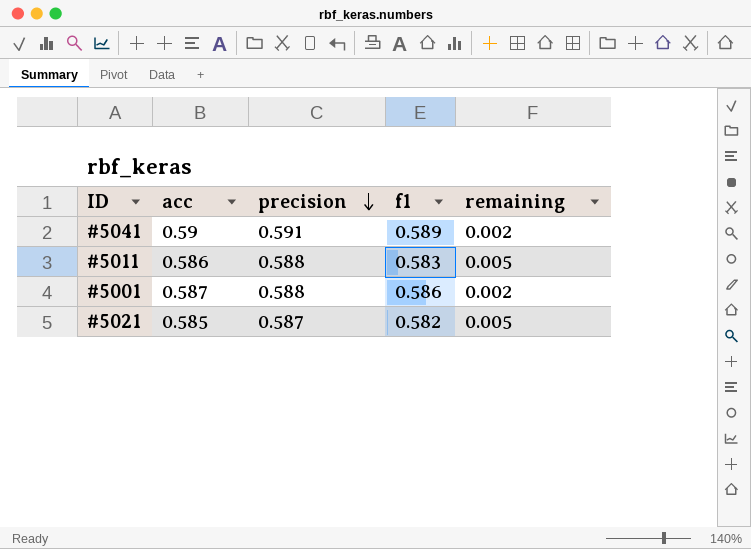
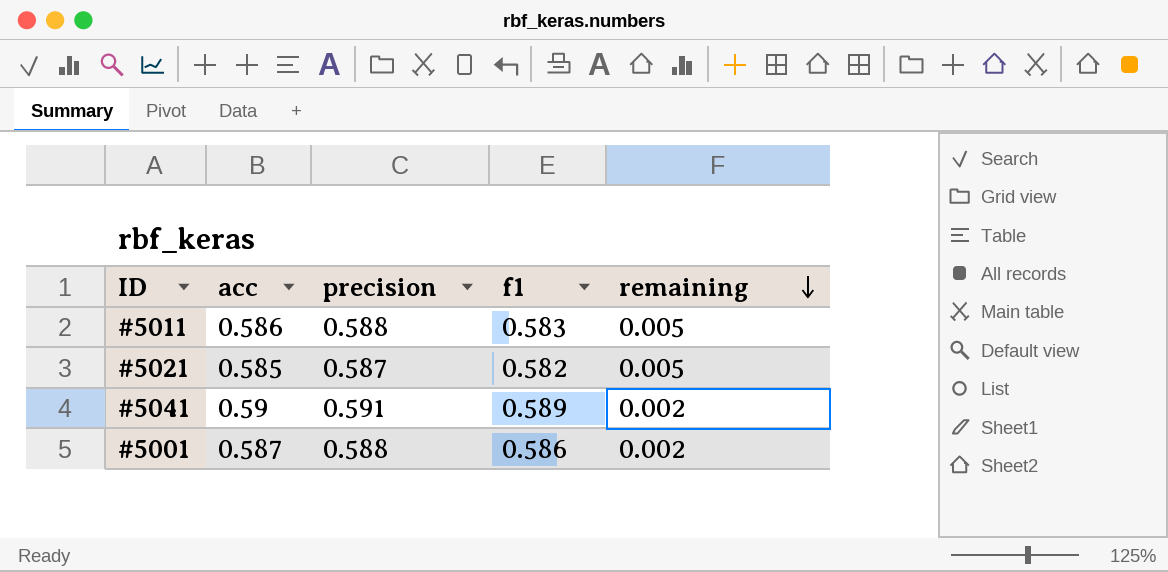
row order: precision descending -> remaining descending

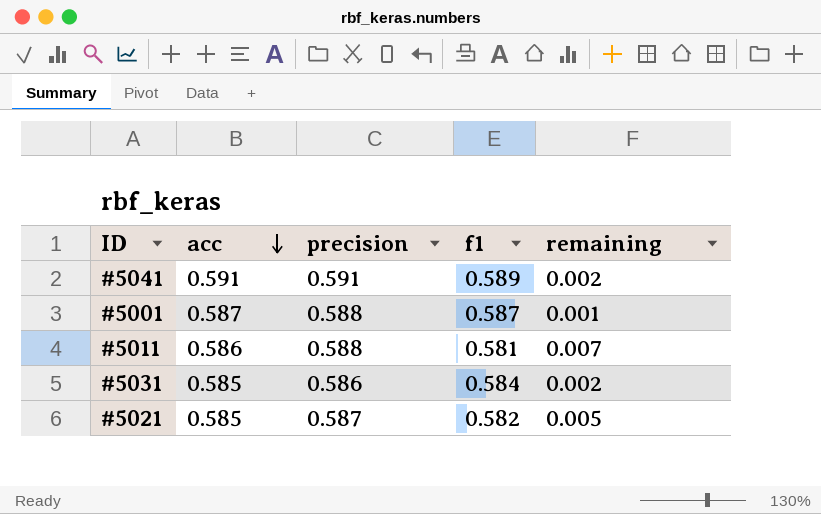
row order: remaining descending -> acc descending
#5041 | acc: 0.59 -> 0.591
#5001 | f1: 0.586 -> 0.587
#5001 | remaining: 0.002 -> 0.001
#5011 | f1: 0.583 -> 0.581
#5011 | remaining: 0.005 -> 0.007
row #5031: none -> 0.585 | 0.586 | 0.584 | 0.002

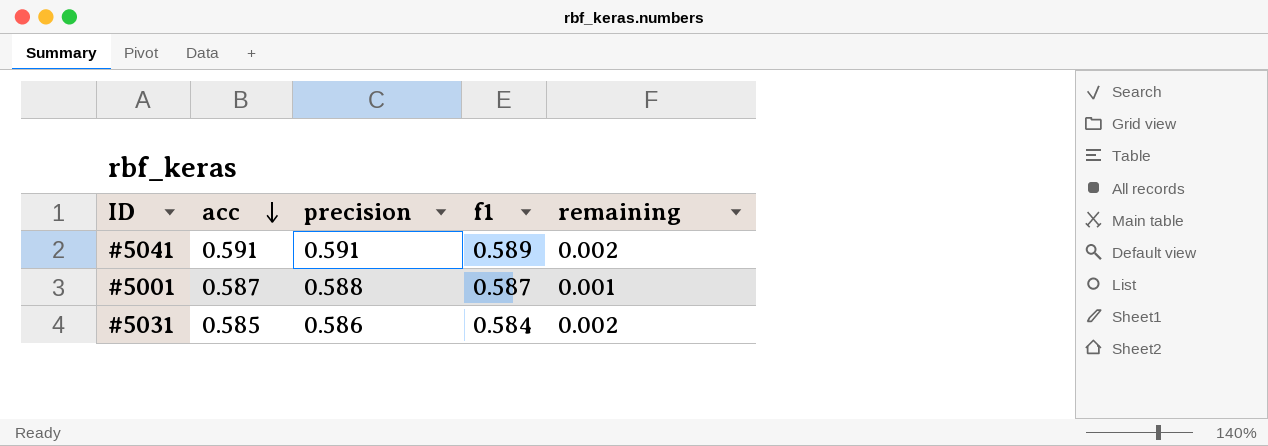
row #5011: 0.586 | 0.588 | 0.581 | 0.007 -> none
row #5021: 0.585 | 0.587 | 0.582 | 0.005 -> none

